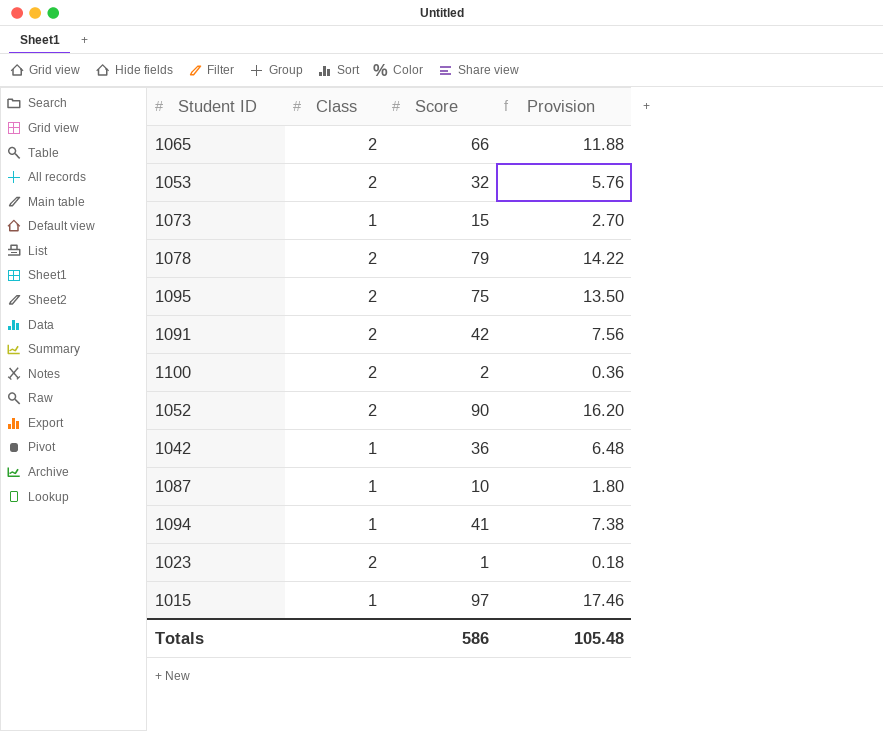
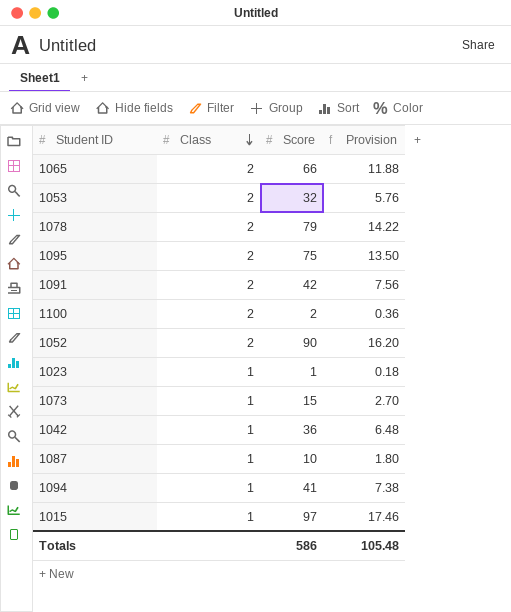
row order: none -> Class descending
1023 | Class: 2 -> 1

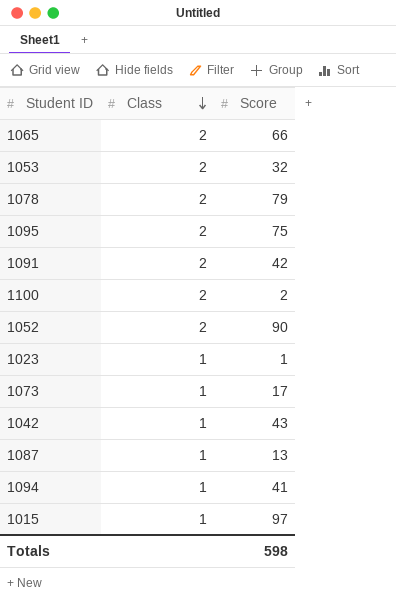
column Provision | formula: [Score] * 0.18 -> none
1073 | Score: 15 -> 17
1042 | Score: 36 -> 43
1087 | Score: 10 -> 13
Totals | Score: 586 -> 598

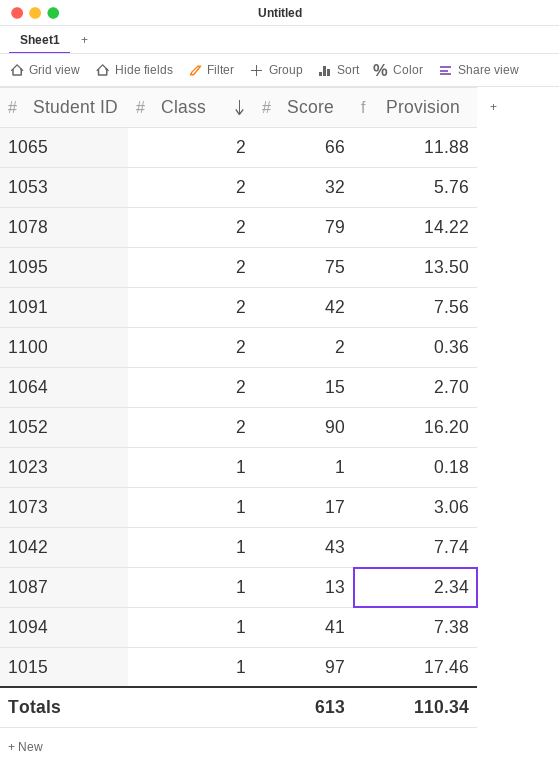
column Provision | formula: none -> [Score] * 0.18
row 1064: none -> 2 | 15 | 2.70
Totals | Score: 598 -> 613

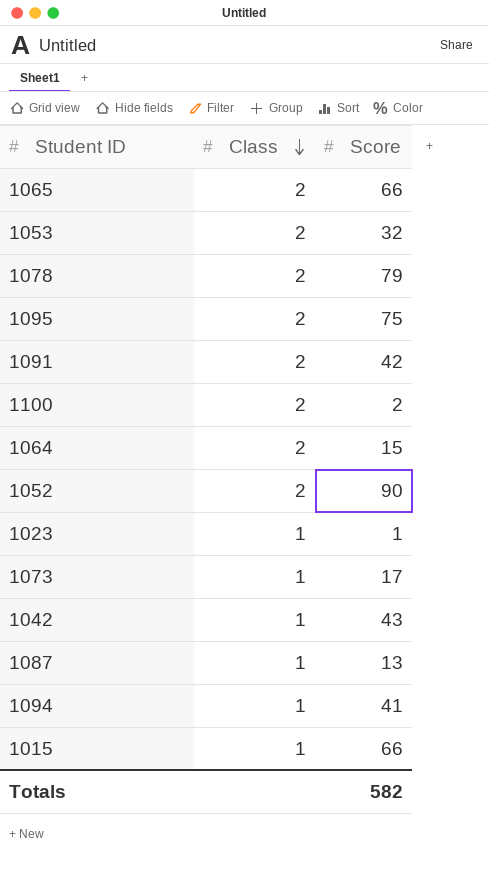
column Provision | formula: [Score] * 0.18 -> none
1015 | Score: 97 -> 66
Totals | Score: 613 -> 582

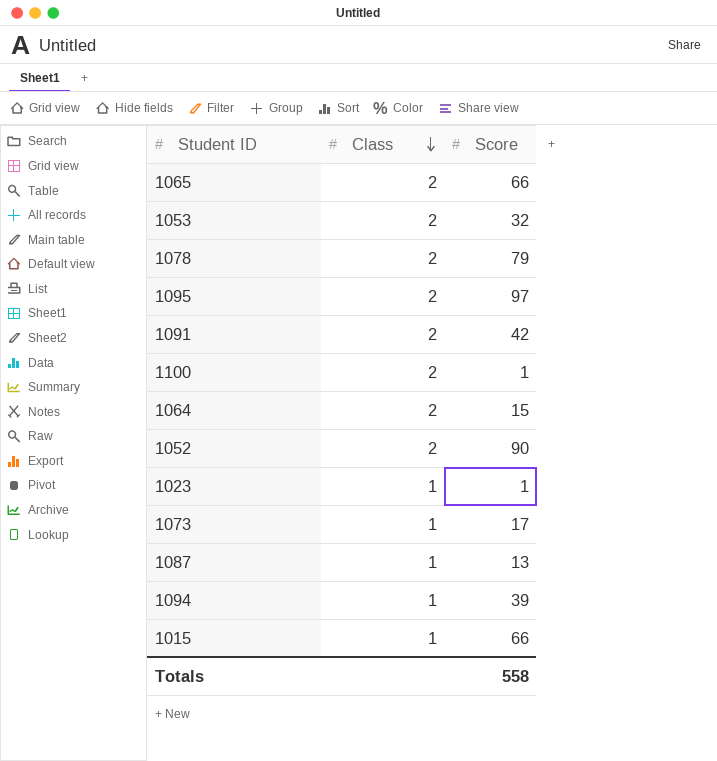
row 1042: 1 | 43 -> none
1095 | Score: 75 -> 97
1100 | Score: 2 -> 1
1094 | Score: 41 -> 39
Totals | Score: 582 -> 558

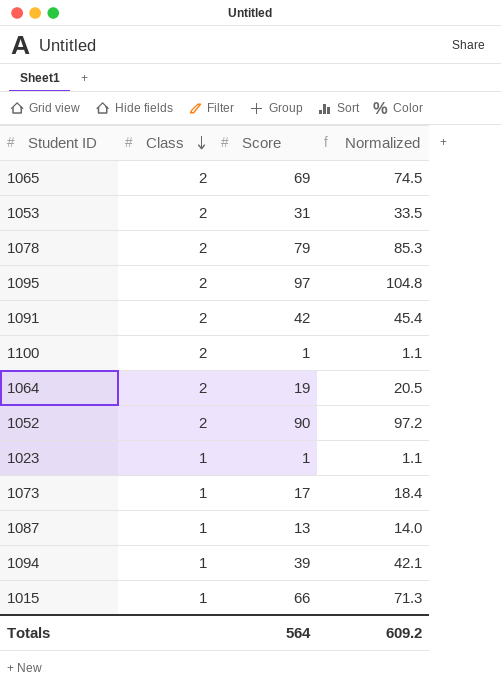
column Normalized | formula: none -> [Score] * 1.08
1065 | Score: 66 -> 69
1053 | Score: 32 -> 31
1064 | Score: 15 -> 19
Totals | Score: 558 -> 564

